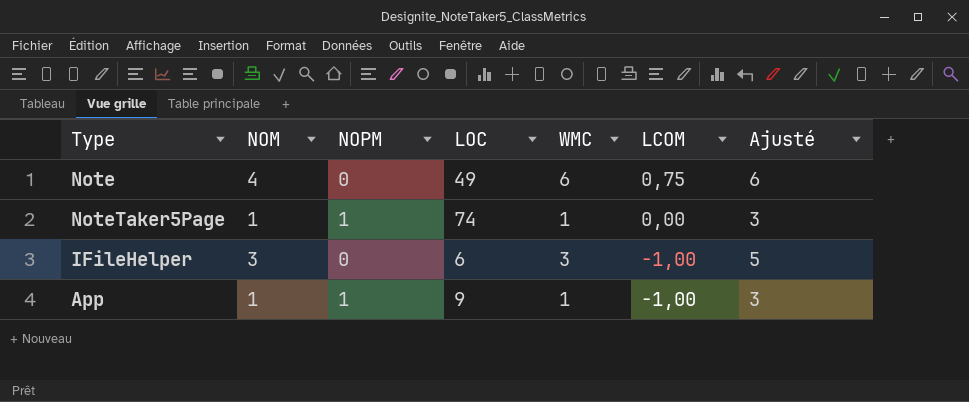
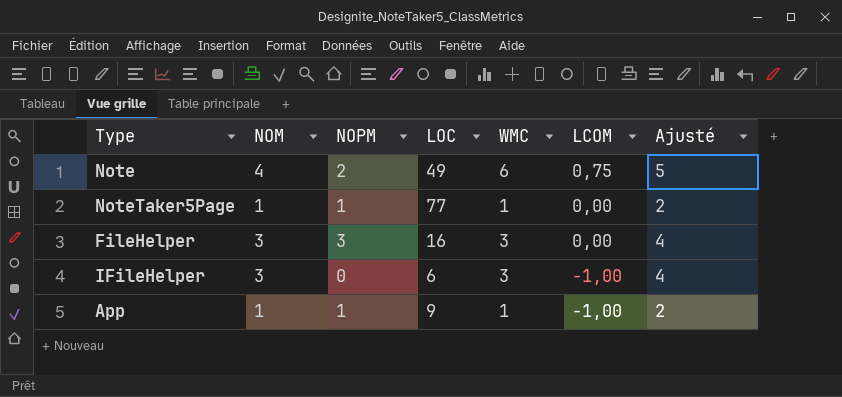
column Ajusté | formula: [NOM] + 2 -> [NOM] + 1
Note | NOPM: 0 -> 2
NoteTaker5Page | LOC: 74 -> 77
row FileHelper: none -> 3 | 3 | 16 | 3 | 0,00 | 4

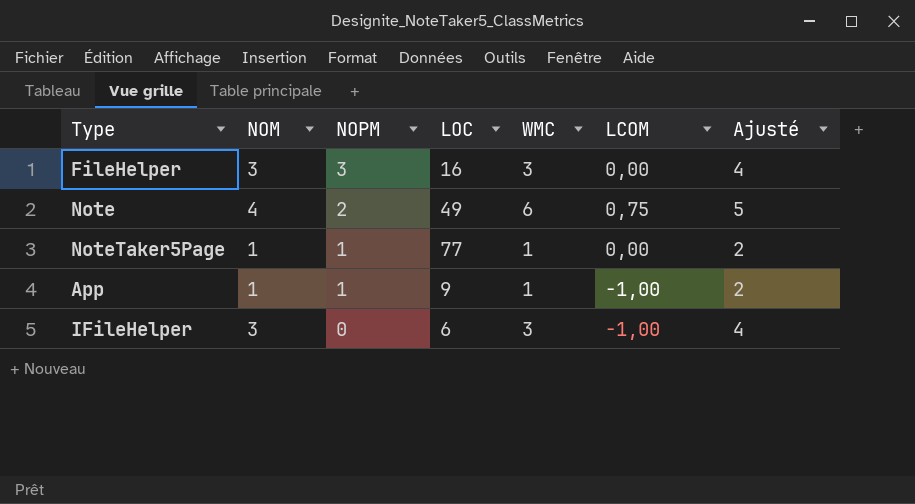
row order: LCOM descending -> NOPM descending

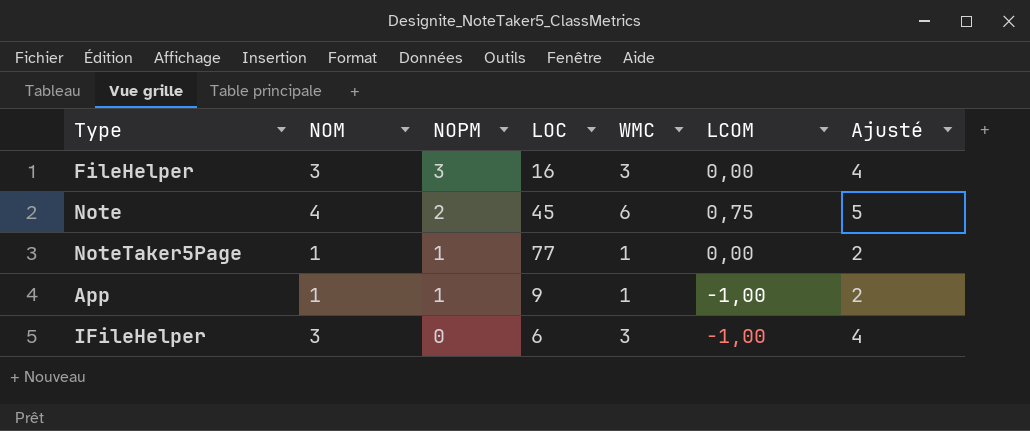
Note | LOC: 49 -> 45

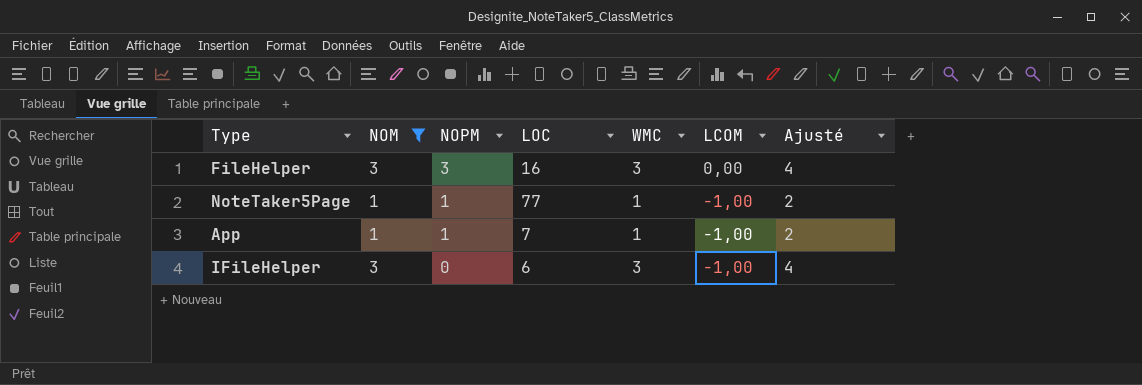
filter: none -> NOM != 4
NoteTaker5Page | LCOM: 0,00 -> -1,00
App | LOC: 9 -> 7

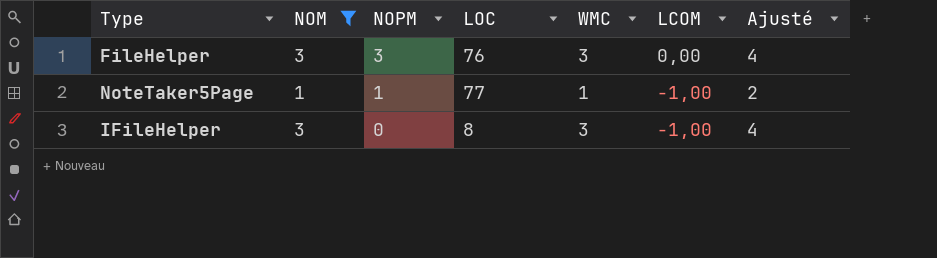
row App: 1 | 1 | 7 | 1 | -1,00 | 2 -> none
FileHelper | LOC: 16 -> 76
IFileHelper | LOC: 6 -> 8

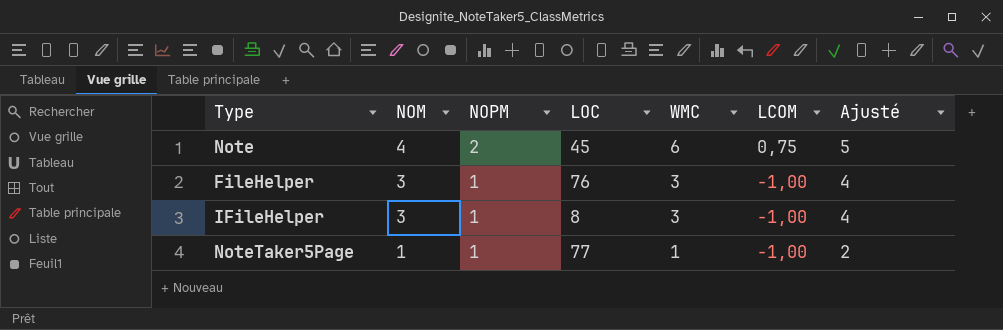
filter: NOM != 4 -> none
row order: NOPM descending -> NOM descending
FileHelper | NOPM: 3 -> 1
FileHelper | LCOM: 0,00 -> -1,00
IFileHelper | NOPM: 0 -> 1

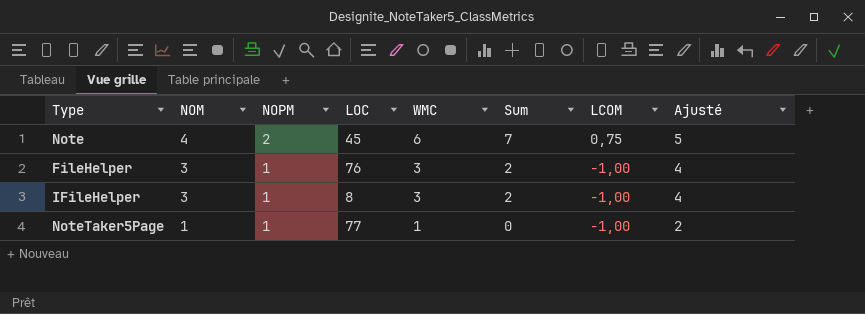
column Sum | formula: none -> [WMC] + [LCOM]

